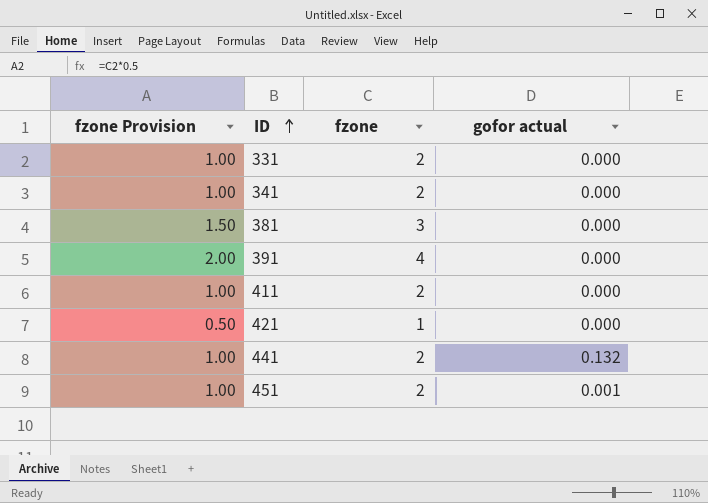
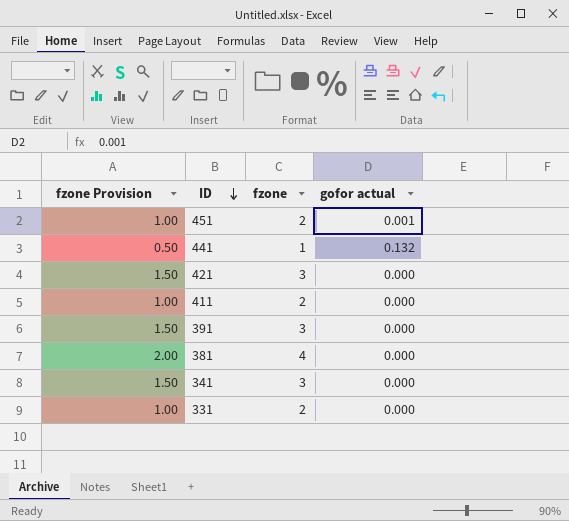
row order: ID ascending -> ID descending
441 | fzone Provision: 1.00 -> 0.50
441 | fzone: 2 -> 1
421 | fzone Provision: 0.50 -> 1.50
421 | fzone: 1 -> 3
391 | fzone Provision: 2.00 -> 1.50
391 | fzone: 4 -> 3
381 | fzone Provision: 1.50 -> 2.00
381 | fzone: 3 -> 4
341 | fzone Provision: 1.00 -> 1.50
341 | fzone: 2 -> 3

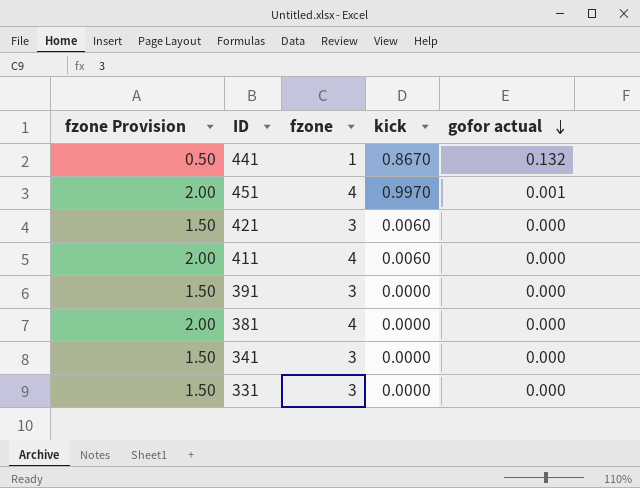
row order: ID descending -> gofor actual descending
column kick | position: none -> 4
451 | fzone Provision: 1.00 -> 2.00
451 | fzone: 2 -> 4
411 | fzone Provision: 1.00 -> 2.00
411 | fzone: 2 -> 4
331 | fzone Provision: 1.00 -> 1.50
331 | fzone: 2 -> 3

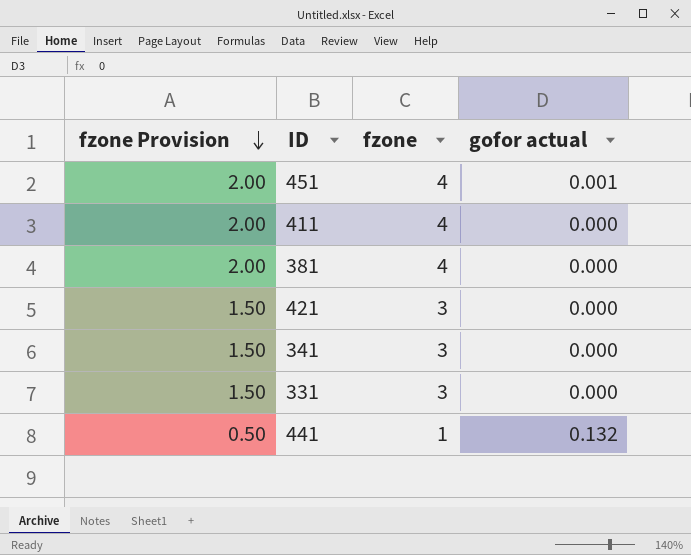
row order: gofor actual descending -> fzone Provision descending
column kick | position: 4 -> none
row 391: 1.50 | 3 | 0.0000 | 0.000 -> none

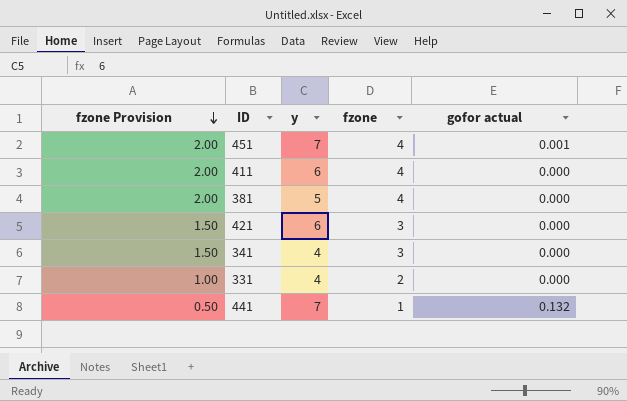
column y | position: none -> 3
331 | fzone Provision: 1.50 -> 1.00
331 | fzone: 3 -> 2

